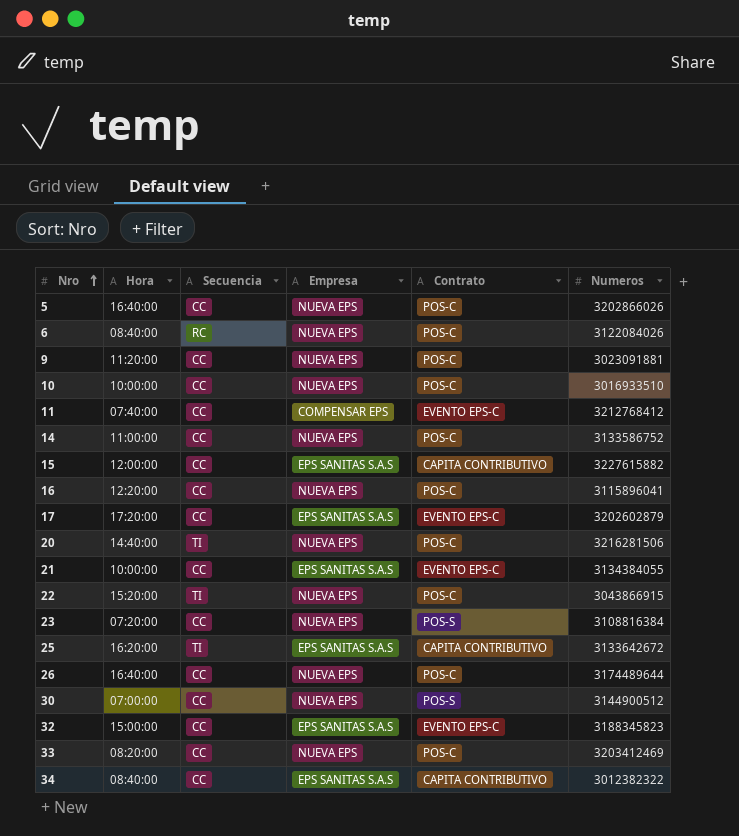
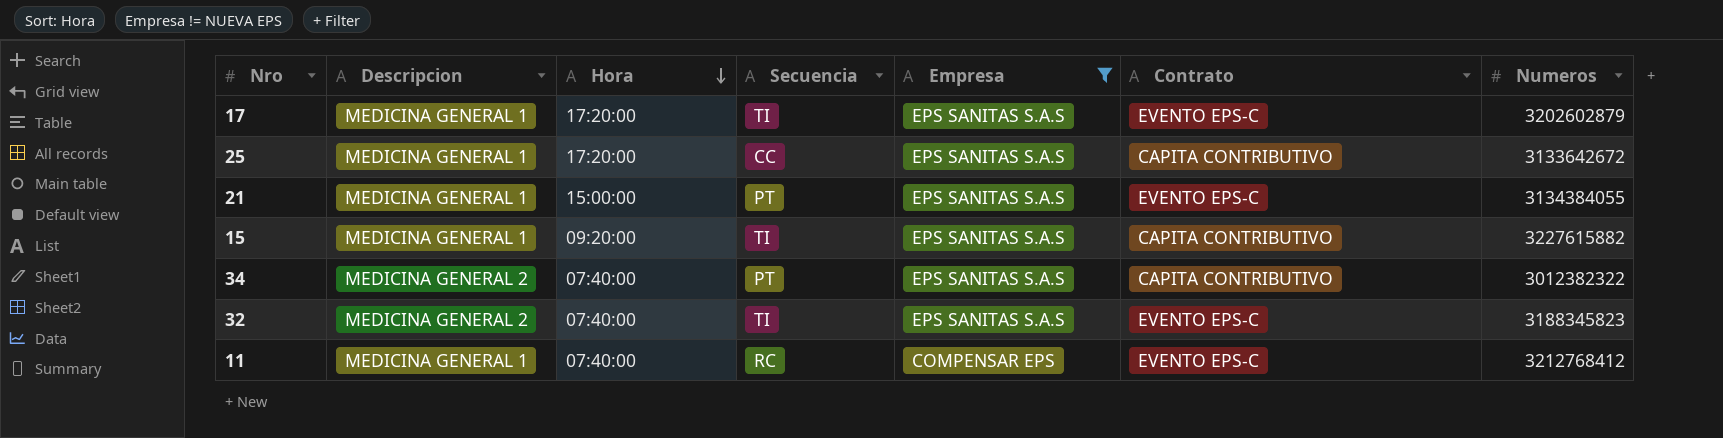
filter: none -> Empresa != NUEVA EPS
row order: Nro ascending -> Hora descending
column Descripcion | position: none -> 2
17 | Secuencia: CC -> TI
25 | Hora: 16:20:00 -> 17:20:00
25 | Secuencia: TI -> CC
21 | Hora: 10:00:00 -> 15:00:00
21 | Secuencia: CC -> PT
15 | Hora: 12:00:00 -> 09:20:00
15 | Secuencia: CC -> TI
34 | Hora: 08:40:00 -> 07:40:00
34 | Secuencia: CC -> PT
32 | Hora: 15:00:00 -> 07:40:00
32 | Secuencia: CC -> TI
11 | Secuencia: CC -> RC

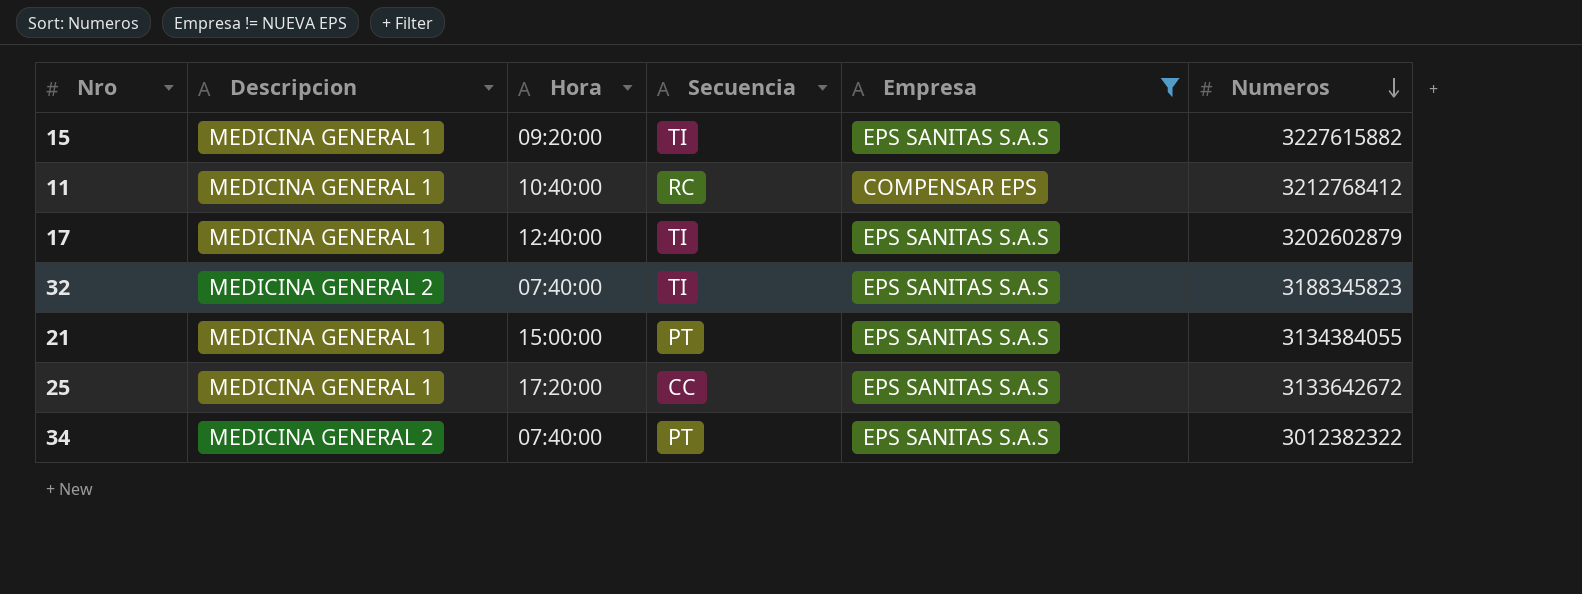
row order: Hora descending -> Numeros descending
column Contrato | position: 6 -> none
11 | Hora: 07:40:00 -> 10:40:00
17 | Hora: 17:20:00 -> 12:40:00

